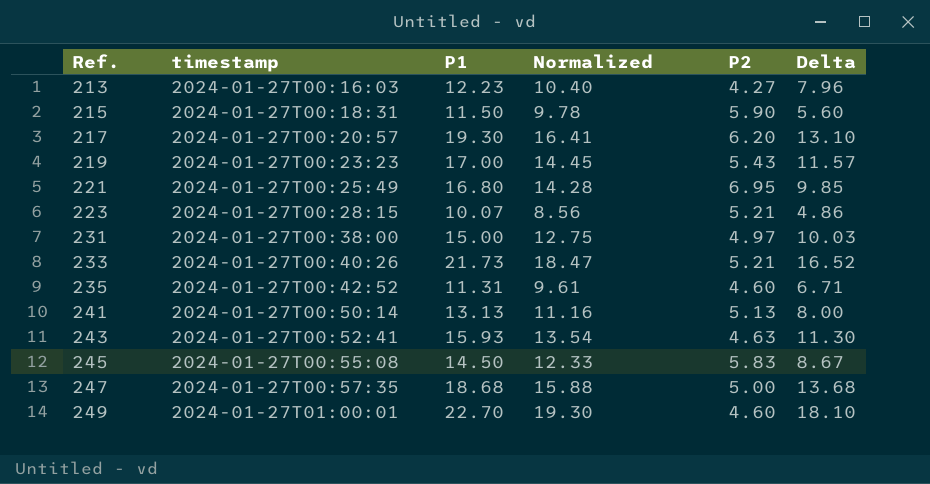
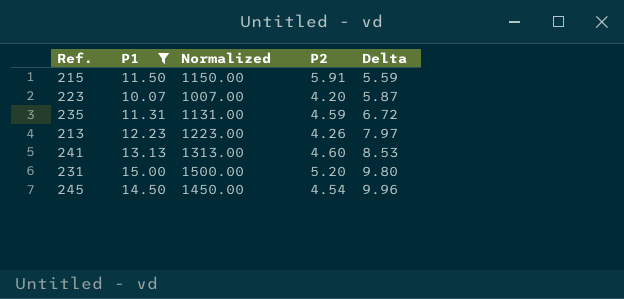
filter: none -> P1 <= 15.00
row order: Ref. ascending -> Delta ascending
column timestamp | position: 2 -> none
column Normalized | formula: [P1] * 0.85 -> [P1] * 100
215 | P2: 5.90 -> 5.91
215 | Delta: 5.60 -> 5.59
223 | P2: 5.21 -> 4.20
223 | Delta: 4.86 -> 5.87
235 | P2: 4.60 -> 4.59
235 | Delta: 6.71 -> 6.72
213 | P2: 4.27 -> 4.26
213 | Delta: 7.96 -> 7.97
241 | P2: 5.13 -> 4.60
241 | Delta: 8.00 -> 8.53
231 | P2: 4.97 -> 5.20
231 | Delta: 10.03 -> 9.80
245 | P2: 5.83 -> 4.54
245 | Delta: 8.67 -> 9.96

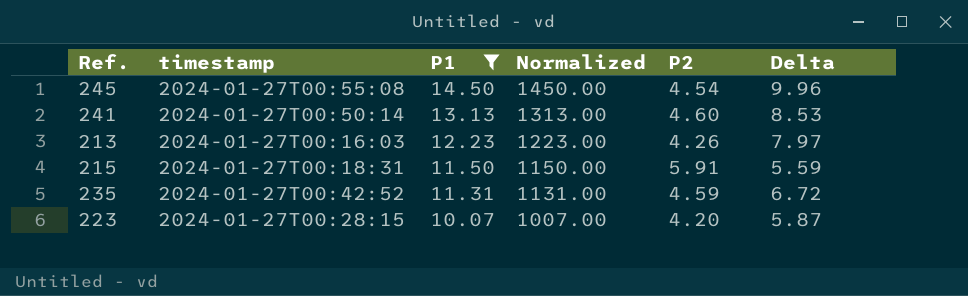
row order: Delta ascending -> P1 descending
column timestamp | position: none -> 2
row 231: 15.00 | 1500.00 | 5.20 | 9.80 -> none

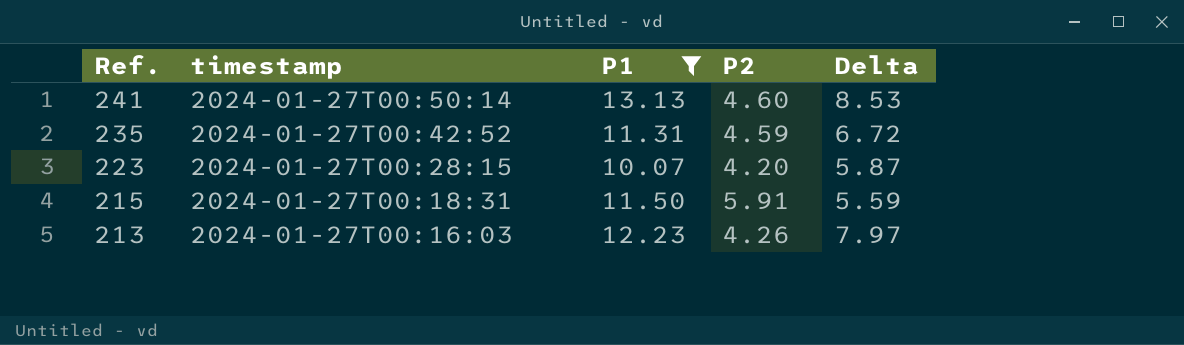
row order: P1 descending -> Ref. descending
column Normalized | formula: [P1] * 100 -> none
row 245: 2024-01-27T00:55:08 | 14.50 | 1450.00 | 4.54 | 9.96 -> none

